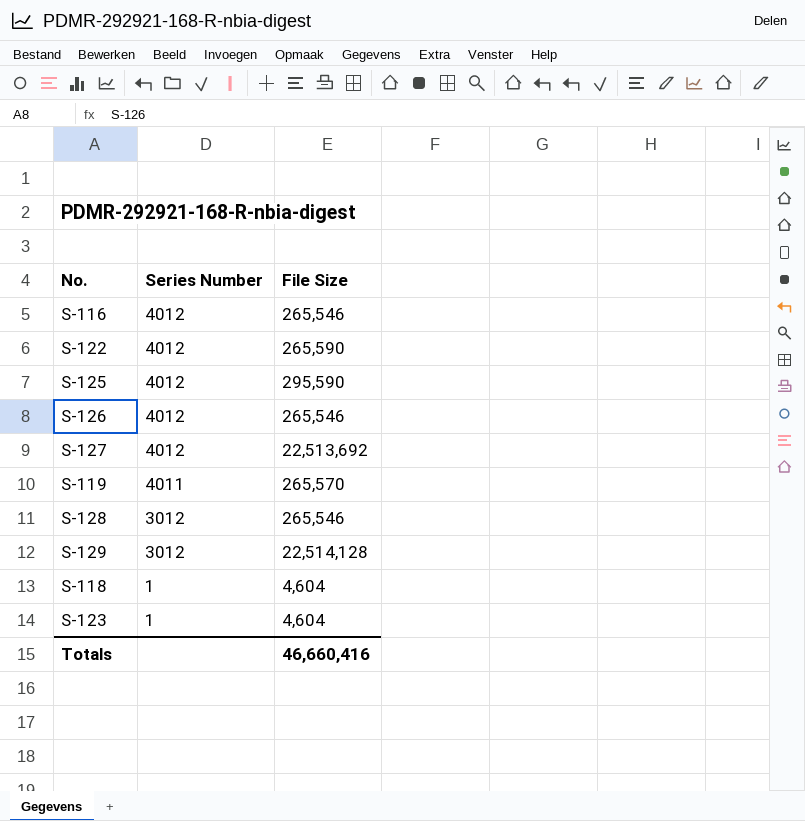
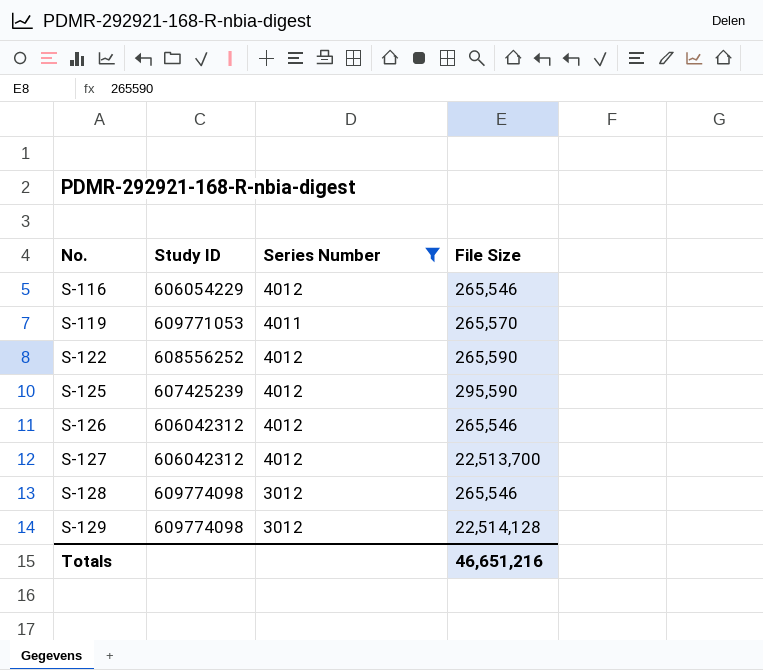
filter: none -> Series Number != 1
row order: Series Number descending -> No. ascending
column Study ID | position: none -> 2
S-127 | File Size: 22,513,692 -> 22,513,700
Totals | File Size: 46,660,416 -> 46,651,216

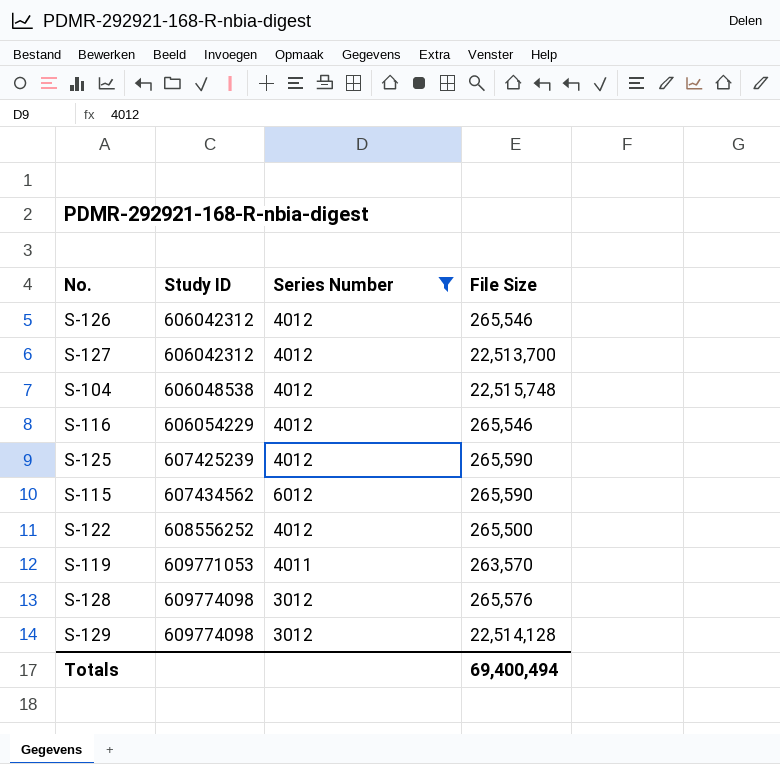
row order: No. ascending -> Study ID ascending
row S-104: none -> 606048538 | 4012 | 22,515,748
S-125 | File Size: 295,590 -> 265,590
row S-115: none -> 607434562 | 6012 | 265,590
S-122 | File Size: 265,590 -> 265,500
S-119 | File Size: 265,570 -> 263,570
S-128 | File Size: 265,546 -> 265,576
Totals | File Size: 46,651,216 -> 69,400,494

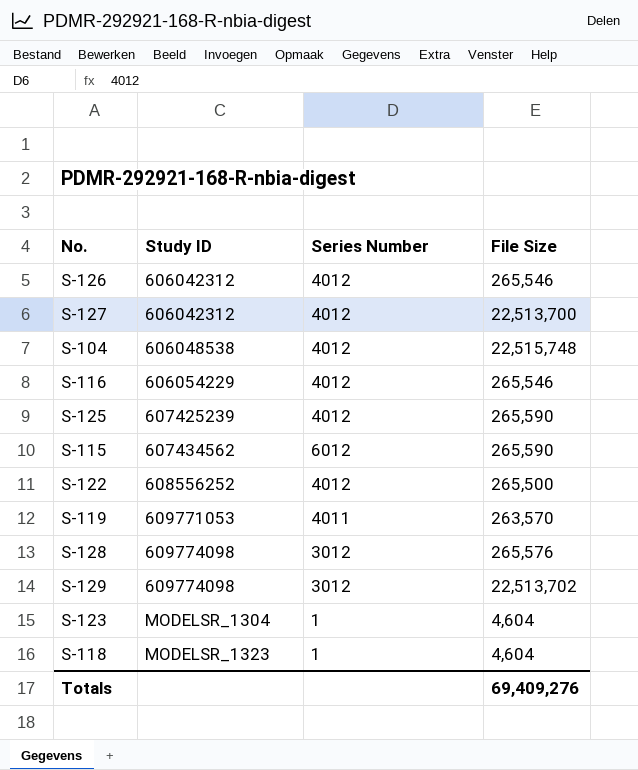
filter: Series Number != 1 -> none
S-129 | File Size: 22,514,128 -> 22,513,702
Totals | File Size: 69,400,494 -> 69,409,276

